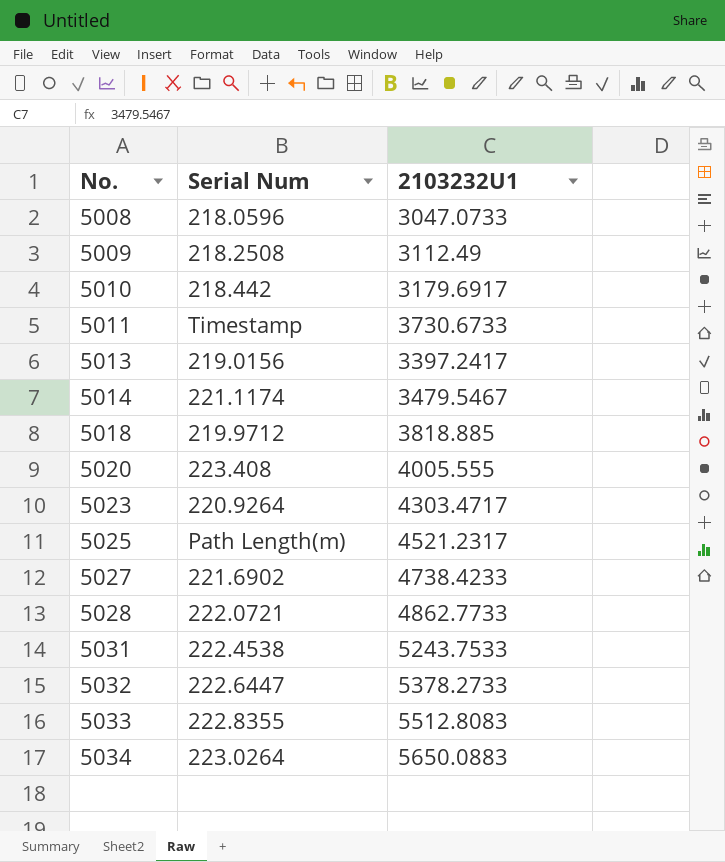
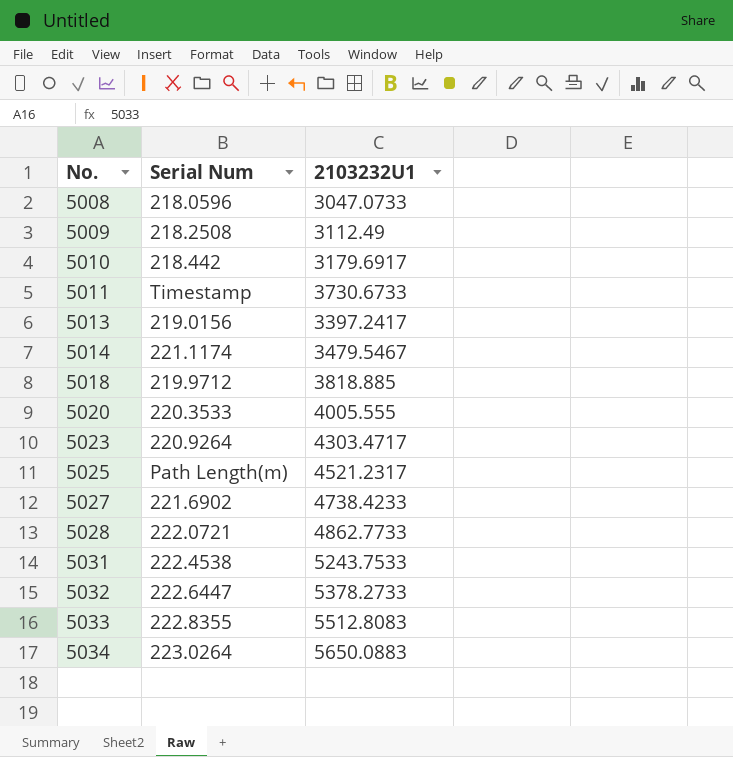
5020 | Serial Num: 223.408 -> 220.3533

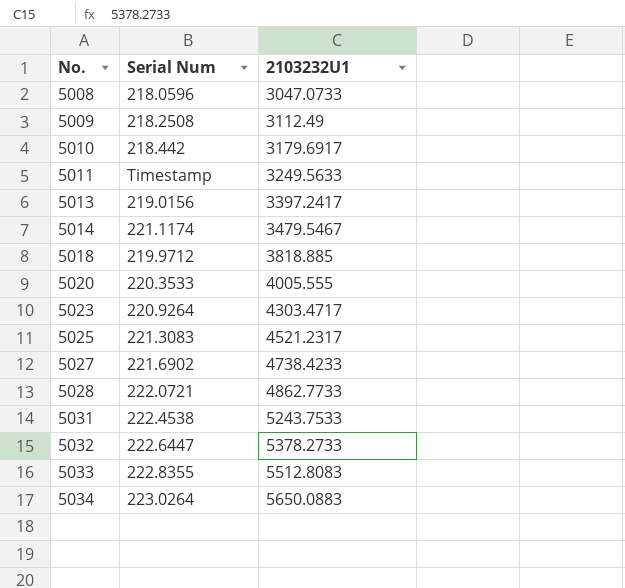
5011 | 2103232U1: 3730.6733 -> 3249.5633
5025 | Serial Num: Path Length(m) -> 221.3083

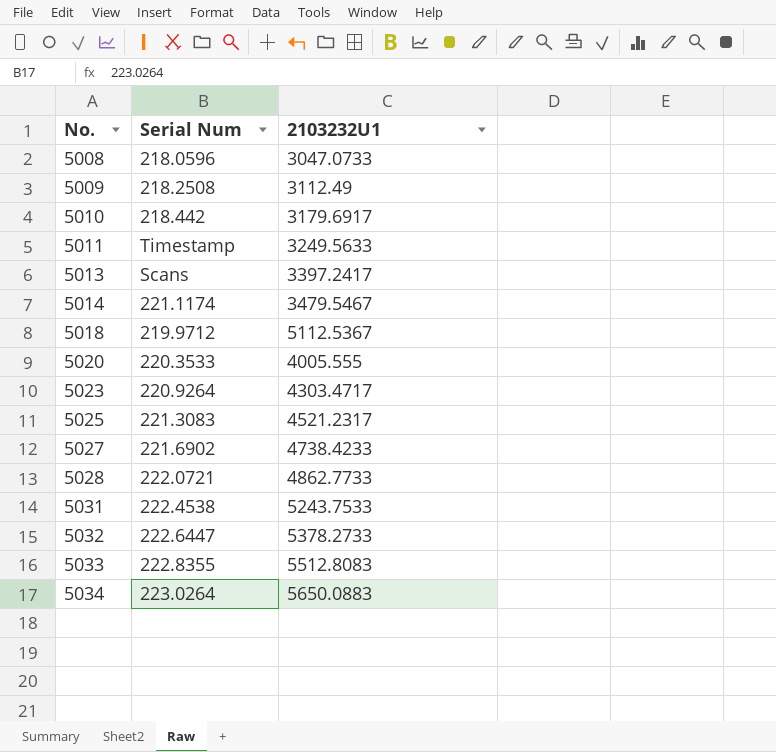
5013 | Serial Num: 219.0156 -> Scans
5018 | 2103232U1: 3818.885 -> 5112.5367

